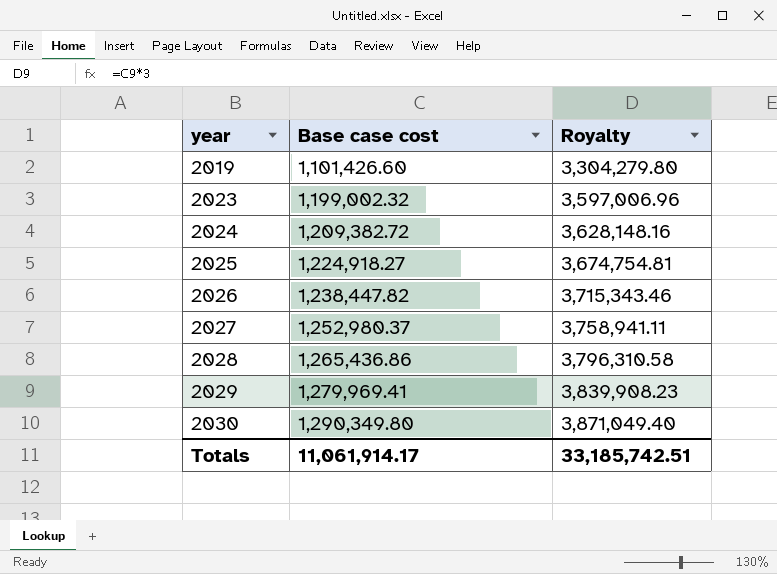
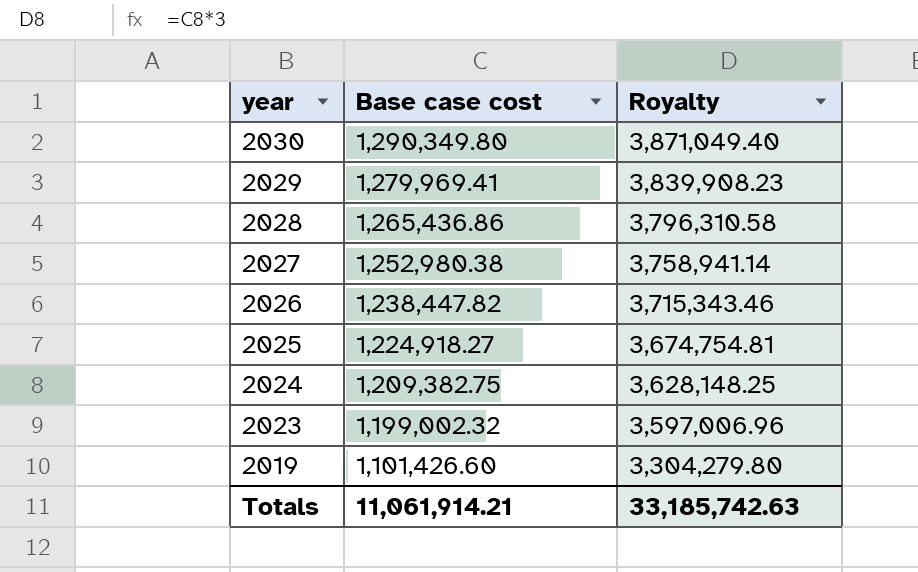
row order: year ascending -> year descending
2027 | Base case cost: 1,252,980.37 -> 1,252,980.38
2027 | Royalty: 3,758,941.11 -> 3,758,941.14
2024 | Base case cost: 1,209,382.72 -> 1,209,382.75
2024 | Royalty: 3,628,148.16 -> 3,628,148.25
Totals | Base case cost: 11,061,914.17 -> 11,061,914.21
Totals | Royalty: 33,185,742.51 -> 33,185,742.63

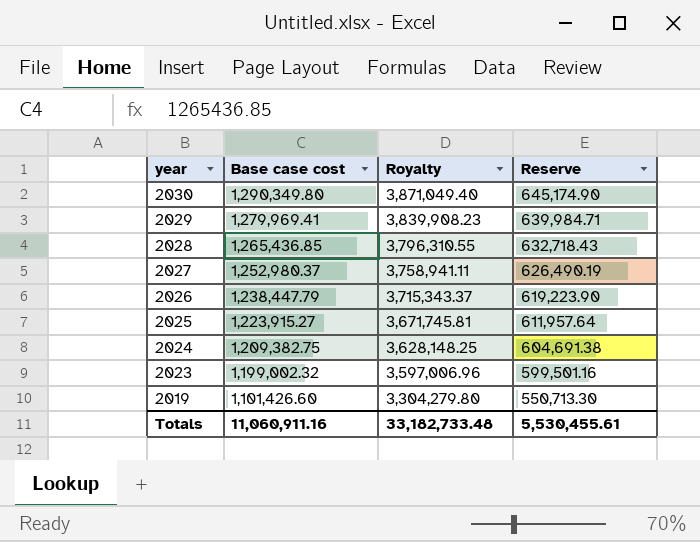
column Reserve | formula: none -> [Base case cost] * 0.5
2028 | Base case cost: 1,265,436.86 -> 1,265,436.85
2028 | Royalty: 3,796,310.58 -> 3,796,310.55
2027 | Base case cost: 1,252,980.38 -> 1,252,980.37
2027 | Royalty: 3,758,941.14 -> 3,758,941.11
2026 | Base case cost: 1,238,447.82 -> 1,238,447.79
2026 | Royalty: 3,715,343.46 -> 3,715,343.37
2025 | Base case cost: 1,224,918.27 -> 1,223,915.27
2025 | Royalty: 3,674,754.81 -> 3,671,745.81
Totals | Base case cost: 11,061,914.21 -> 11,060,911.16
Totals | Royalty: 33,185,742.63 -> 33,182,733.48

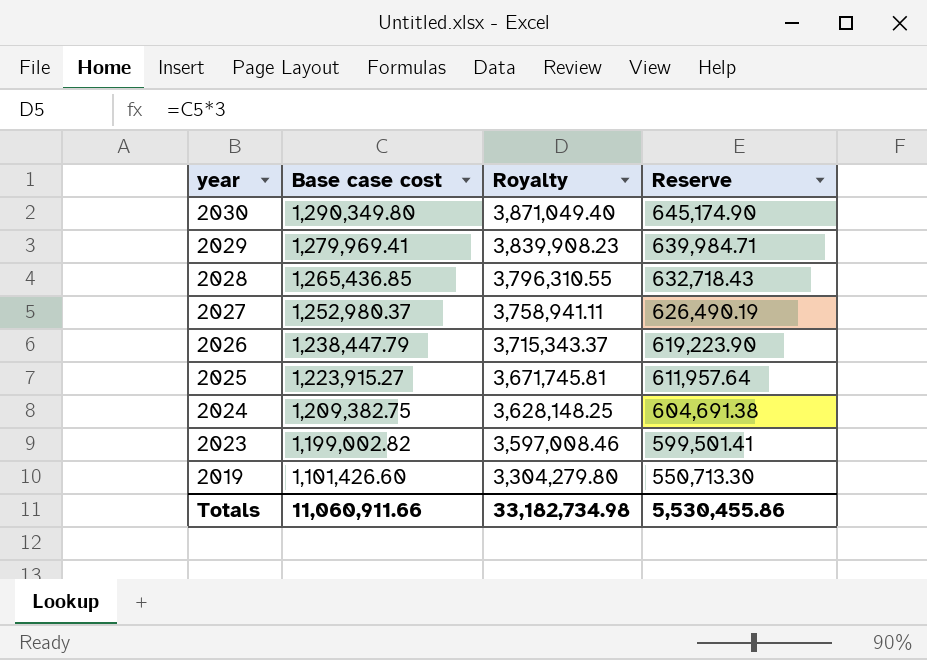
2023 | Base case cost: 1,199,002.32 -> 1,199,002.82
2023 | Royalty: 3,597,006.96 -> 3,597,008.46
2023 | Reserve: 599,501.16 -> 599,501.41
Totals | Base case cost: 11,060,911.16 -> 11,060,911.66
Totals | Royalty: 33,182,733.48 -> 33,182,734.98
Totals | Reserve: 5,530,455.61 -> 5,530,455.86

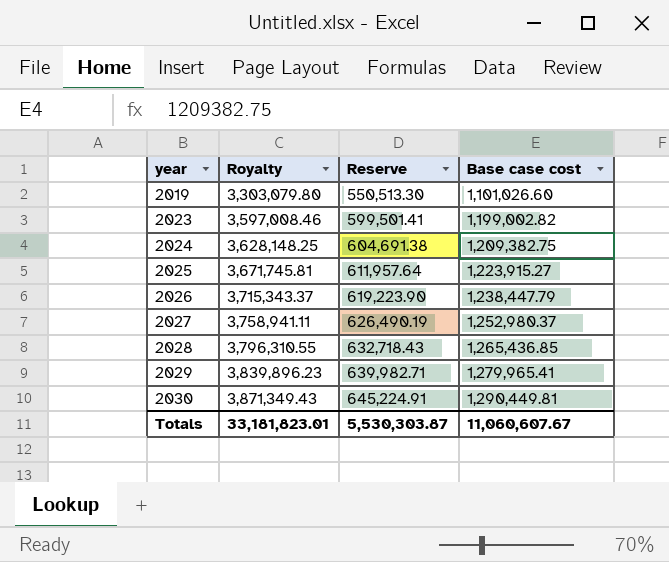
row order: year descending -> year ascending
column Base case cost | position: 2 -> 4
2019 | Royalty: 3,304,279.80 -> 3,303,079.80
2019 | Reserve: 550,713.30 -> 550,513.30
2019 | Base case cost: 1,101,426.60 -> 1,101,026.60
2029 | Royalty: 3,839,908.23 -> 3,839,896.23
2029 | Reserve: 639,984.71 -> 639,982.71
2029 | Base case cost: 1,279,969.41 -> 1,279,965.41
2030 | Royalty: 3,871,049.40 -> 3,871,349.43
2030 | Reserve: 645,174.90 -> 645,224.91
2030 | Base case cost: 1,290,349.80 -> 1,290,449.81
Totals | Royalty: 33,182,734.98 -> 33,181,823.01
Totals | Reserve: 5,530,455.86 -> 5,530,303.87
Totals | Base case cost: 11,060,911.66 -> 11,060,607.67

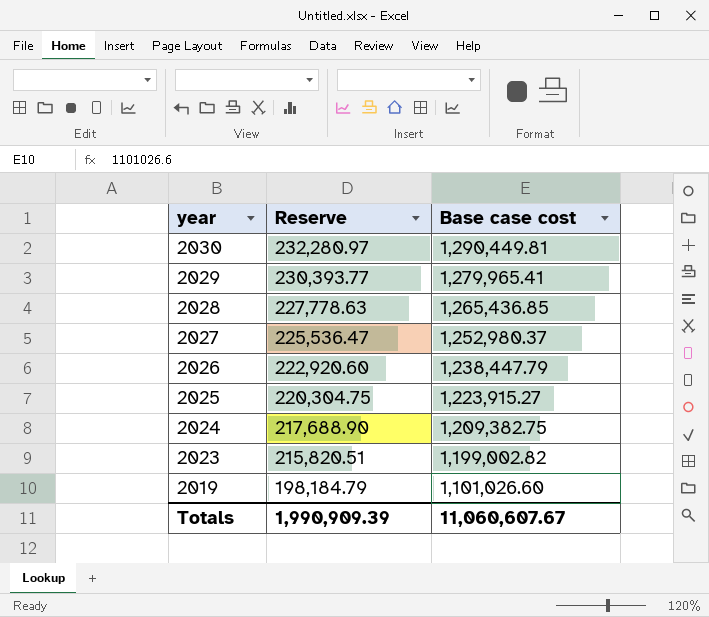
row order: year ascending -> year descending
column Royalty | formula: [Base case cost] * 3 -> none
column Reserve | formula: [Base case cost] * 0.5 -> [Base case cost] * 0.18
Totals | Reserve: 5,530,303.87 -> 1,990,909.39

